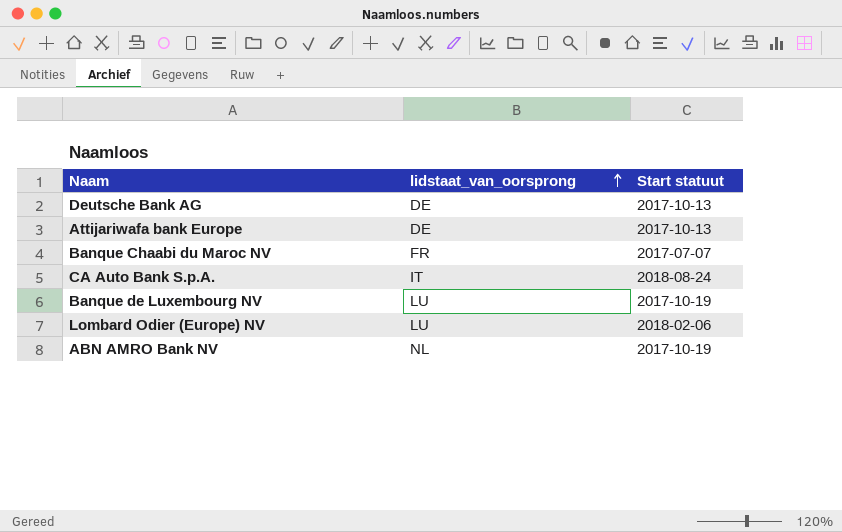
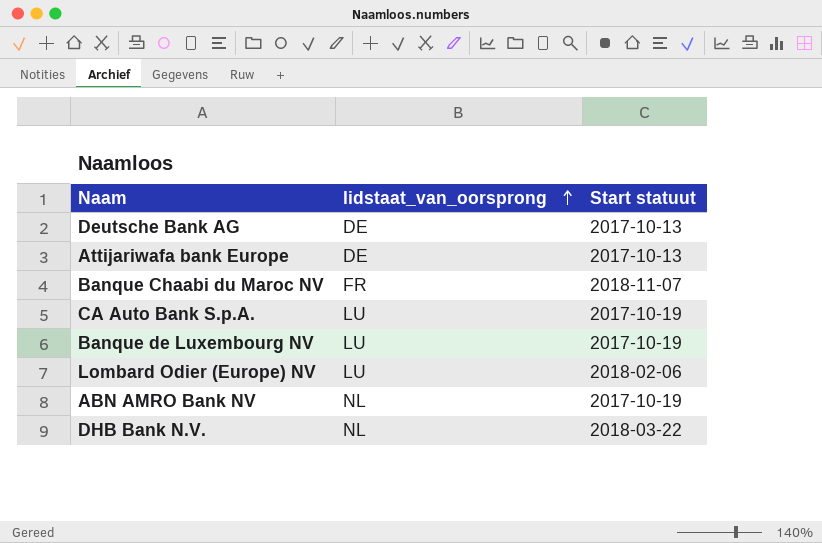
Banque Chaabi du Maroc NV | Start statuut: 2017-07-07 -> 2018-11-07
CA Auto Bank S.p.A. | lidstaat_van_oorsprong: IT -> LU
CA Auto Bank S.p.A. | Start statuut: 2018-08-24 -> 2017-10-19
row DHB Bank N.V.: none -> NL | 2018-03-22

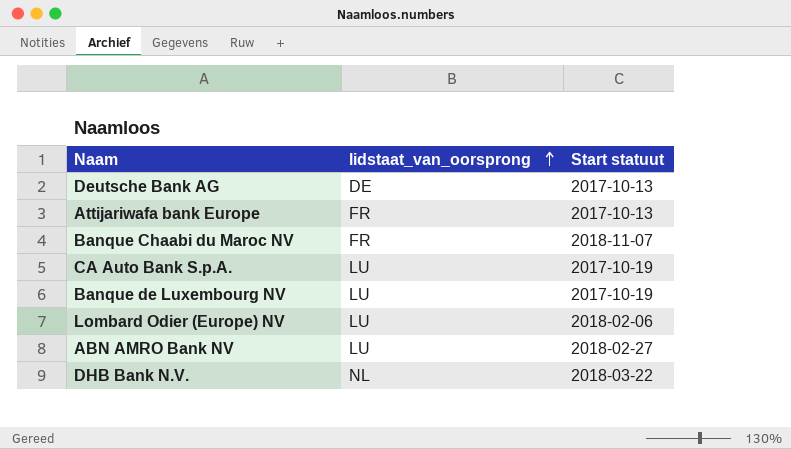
Attijariwafa bank Europe | lidstaat_van_oorsprong: DE -> FR
ABN AMRO Bank NV | lidstaat_van_oorsprong: NL -> LU
ABN AMRO Bank NV | Start statuut: 2017-10-19 -> 2018-02-27

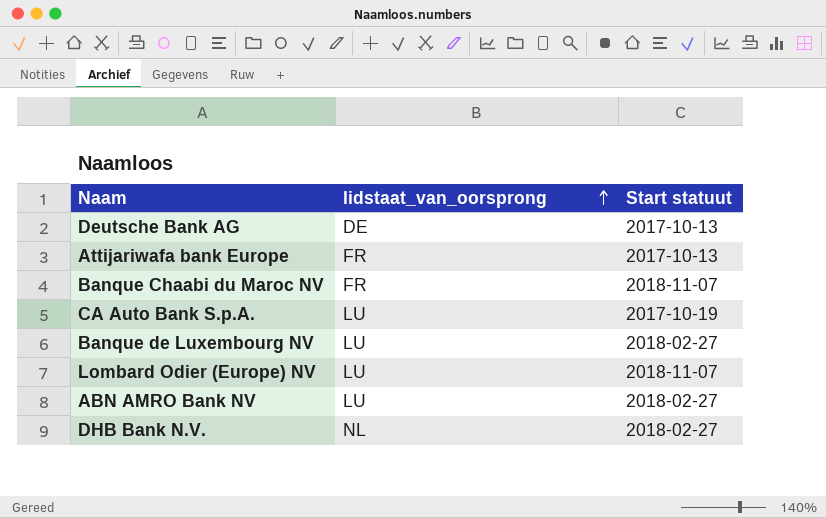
Banque de Luxembourg NV | Start statuut: 2017-10-19 -> 2018-02-27
Lombard Odier (Europe) NV | Start statuut: 2018-02-06 -> 2018-11-07
DHB Bank N.V. | Start statuut: 2018-03-22 -> 2018-02-27

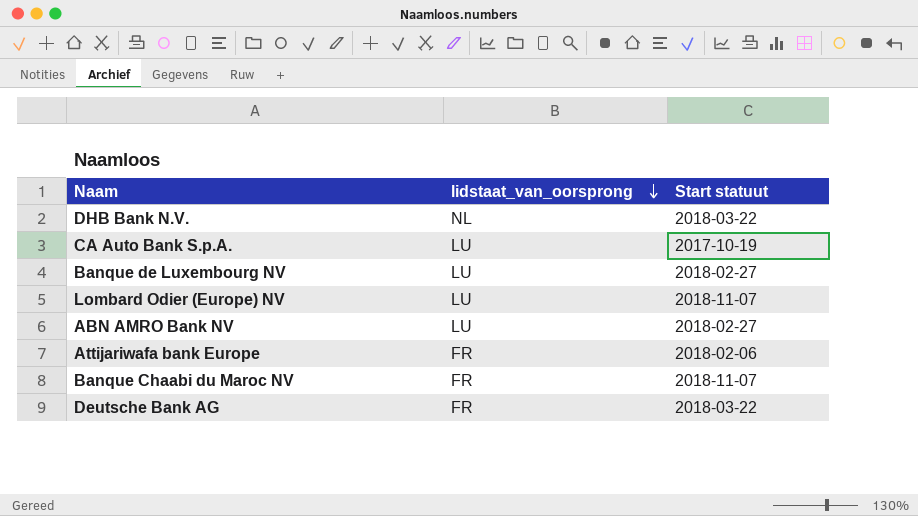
row order: lidstaat_van_oorsprong ascending -> lidstaat_van_oorsprong descending
DHB Bank N.V. | Start statuut: 2018-02-27 -> 2018-03-22
Attijariwafa bank Europe | Start statuut: 2017-10-13 -> 2018-02-06
Deutsche Bank AG | lidstaat_van_oorsprong: DE -> FR
Deutsche Bank AG | Start statuut: 2017-10-13 -> 2018-03-22

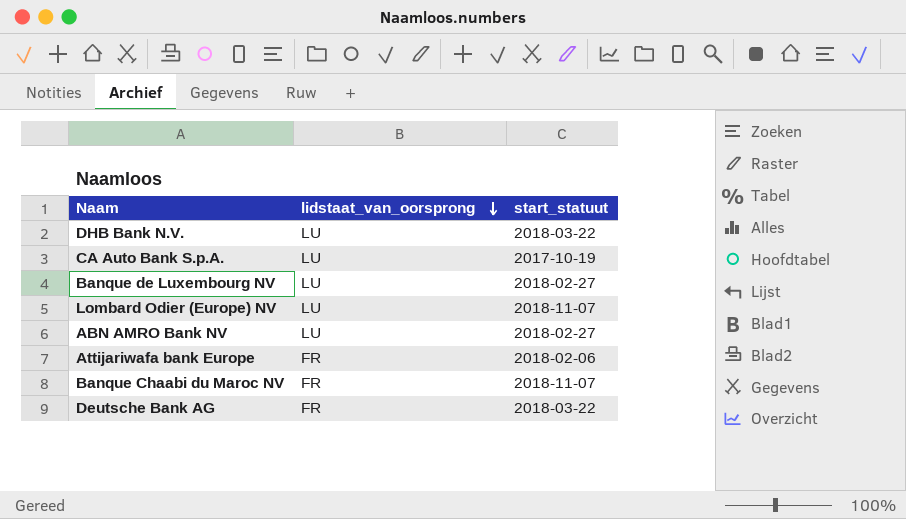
column name: Start statuut -> start_statuut
DHB Bank N.V. | lidstaat_van_oorsprong: NL -> LU

